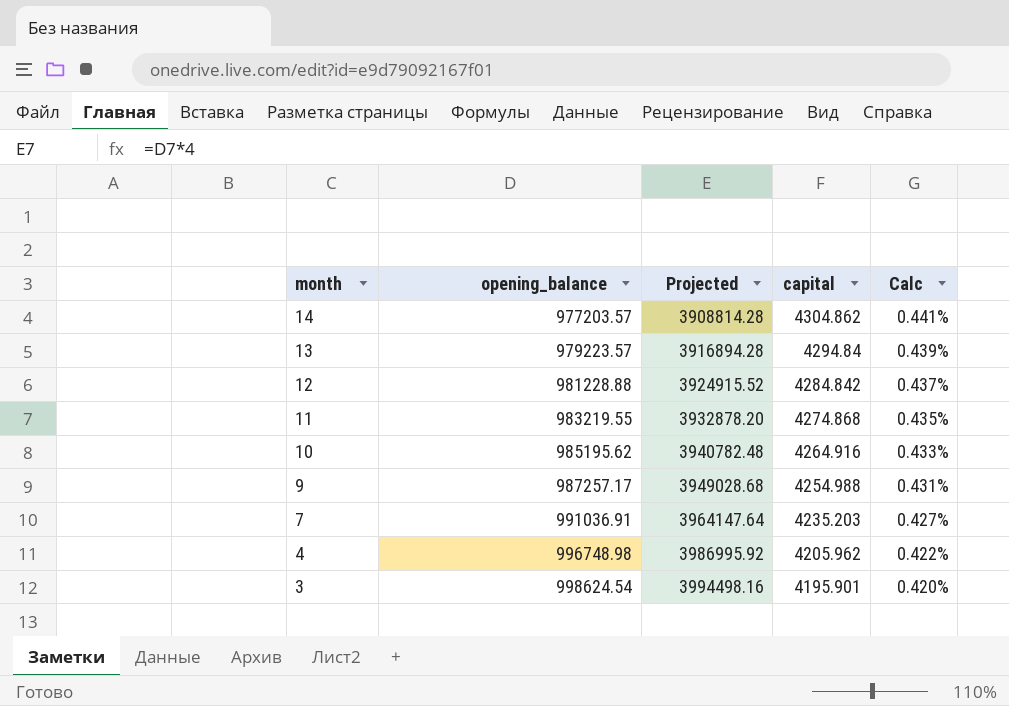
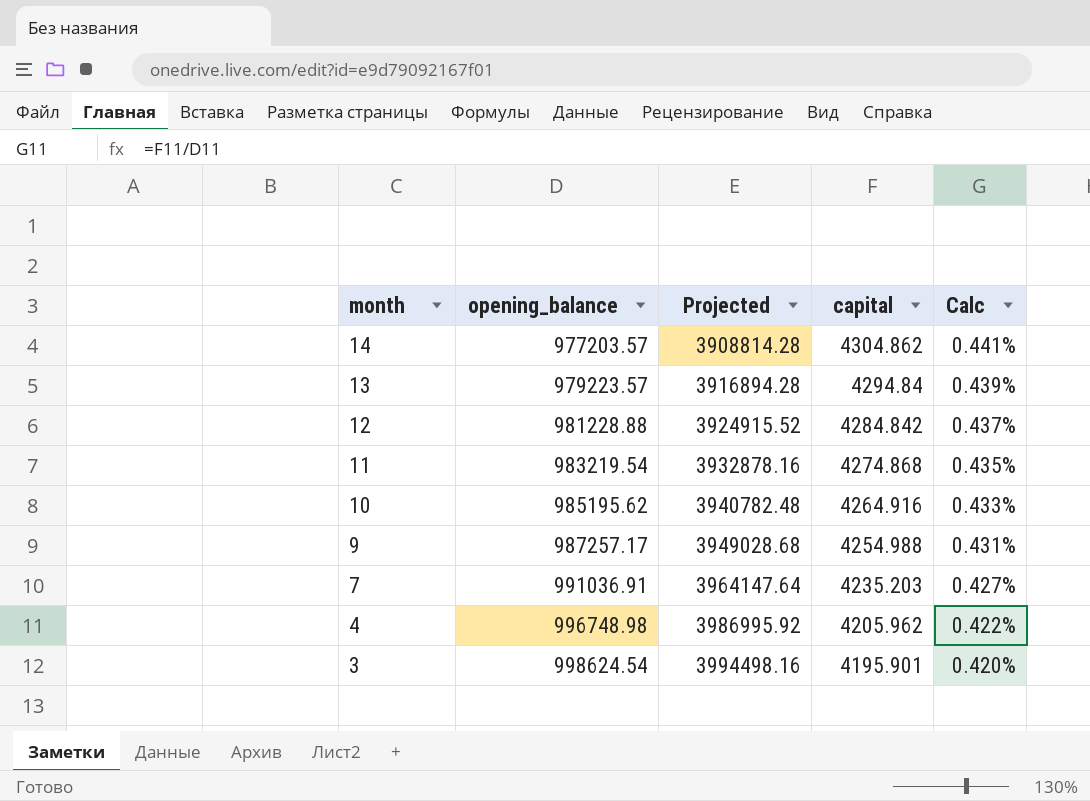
11 | opening_balance: 983219.55 -> 983219.54
11 | Projected: 3932878.20 -> 3932878.16

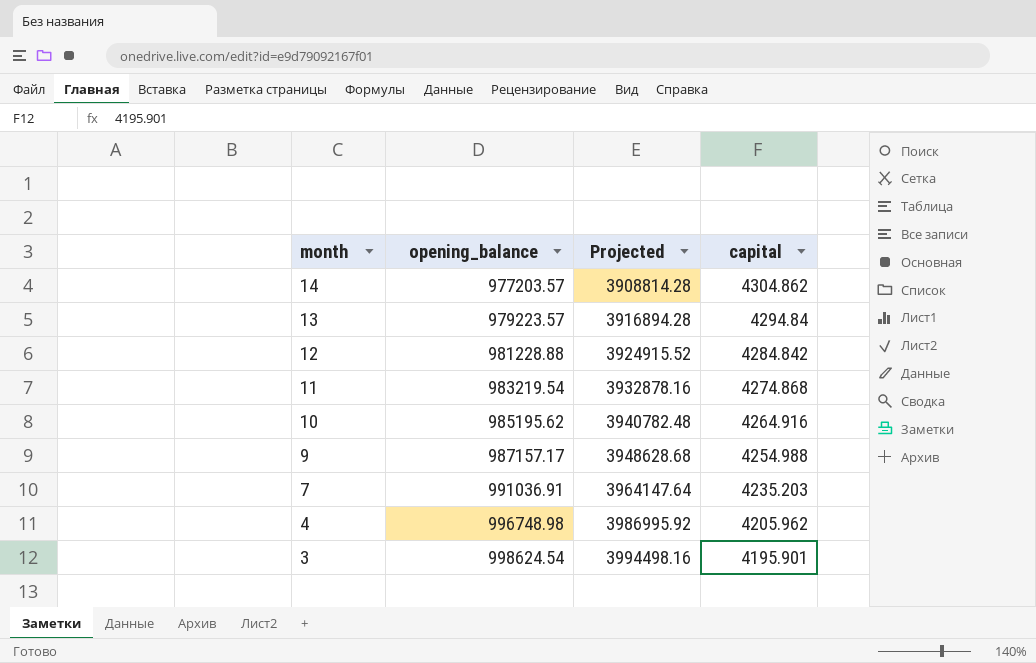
column Calc | formula: [capital] / [opening_balance] -> none
9 | opening_balance: 987257.17 -> 987157.17
9 | Projected: 3949028.68 -> 3948628.68

